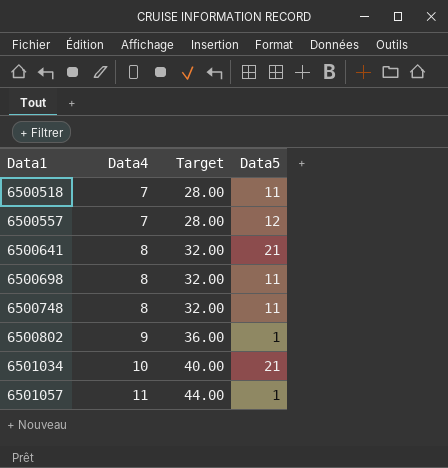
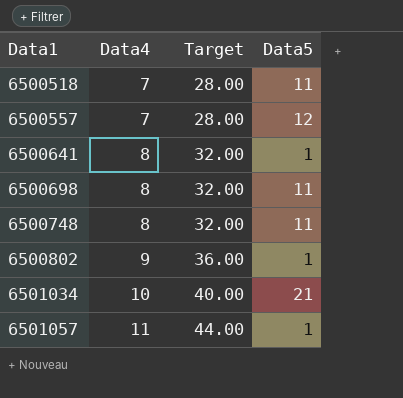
6500641 | Data5: 21 -> 1

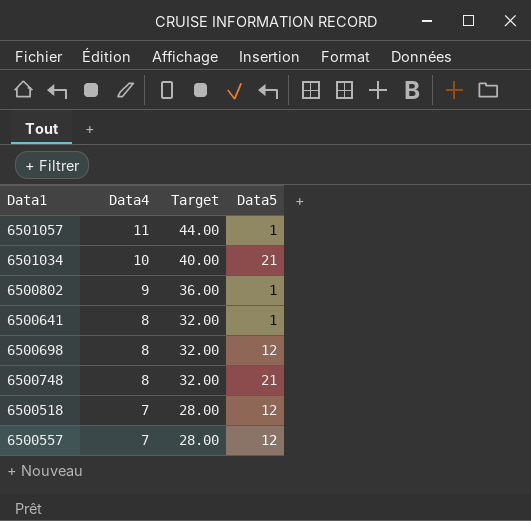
row order: Data1 ascending -> Data4 descending
6500698 | Data5: 11 -> 12
6500748 | Data5: 11 -> 21
6500518 | Data5: 11 -> 12

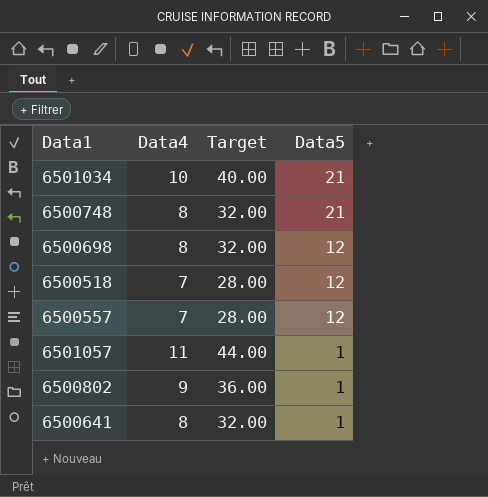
row order: Data4 descending -> Data5 descending

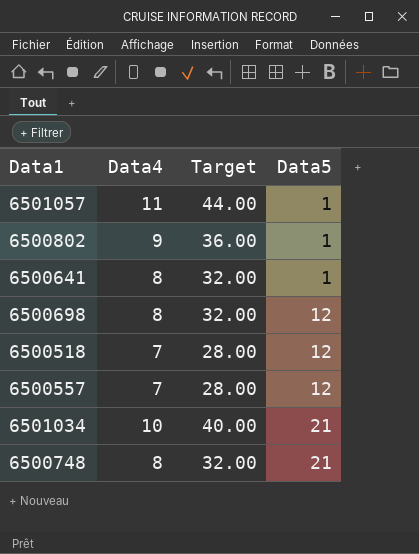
row order: Data5 descending -> Data5 ascending

